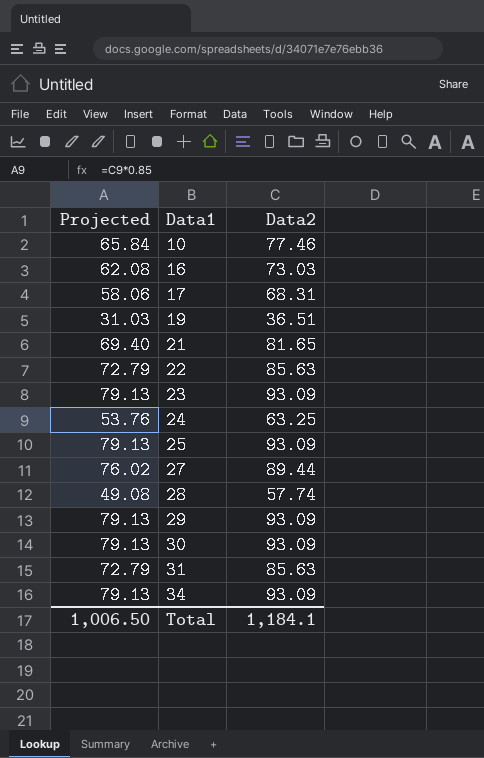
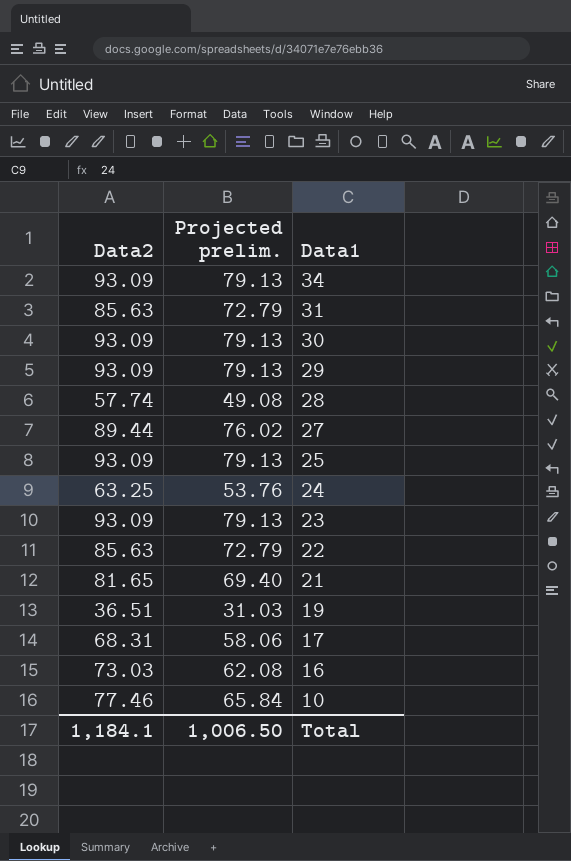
row order: Data1 ascending -> Data1 descending
column Data2 | position: 3 -> 1
column name: Projected -> Projected prelim.

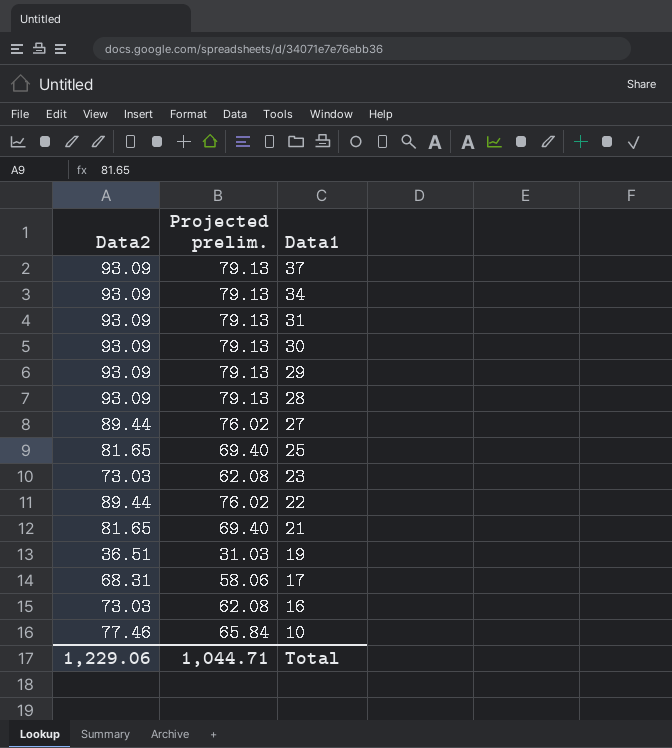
row 24: 63.25 | 53.76 -> none
row 37: none -> 93.09 | 79.13
31 | Data2: 85.63 -> 93.09
31 | Projected prelim.: 72.79 -> 79.13
28 | Data2: 57.74 -> 93.09
28 | Projected prelim.: 49.08 -> 79.13
25 | Data2: 93.09 -> 81.65
25 | Projected prelim.: 79.13 -> 69.40
23 | Data2: 93.09 -> 73.03
23 | Projected prelim.: 79.13 -> 62.08
22 | Data2: 85.63 -> 89.44
22 | Projected prelim.: 72.79 -> 76.02
Total | Data2: 1,184.1 -> 1,229.06
Total | Projected prelim.: 1,006.50 -> 1,044.71

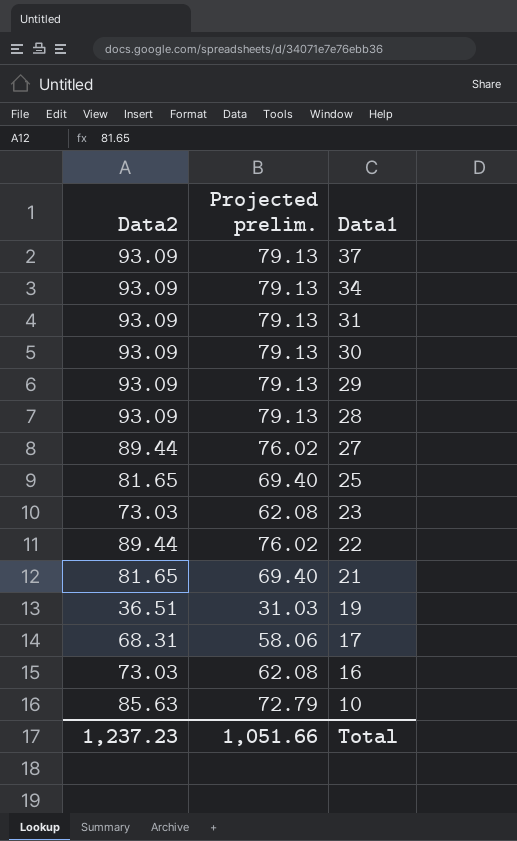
10 | Data2: 77.46 -> 85.63
10 | Projected prelim.: 65.84 -> 72.79
Total | Data2: 1,229.06 -> 1,237.23
Total | Projected prelim.: 1,044.71 -> 1,051.66

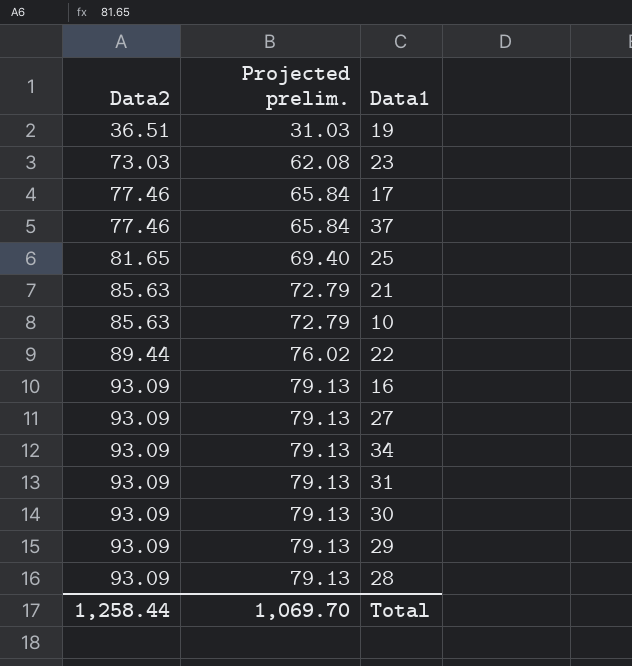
row order: Data1 descending -> Data2 ascending
17 | Data2: 68.31 -> 77.46
17 | Projected prelim.: 58.06 -> 65.84
37 | Data2: 93.09 -> 77.46
37 | Projected prelim.: 79.13 -> 65.84
21 | Data2: 81.65 -> 85.63
21 | Projected prelim.: 69.40 -> 72.79
16 | Data2: 73.03 -> 93.09
16 | Projected prelim.: 62.08 -> 79.13
27 | Data2: 89.44 -> 93.09
27 | Projected prelim.: 76.02 -> 79.13
Total | Data2: 1,237.23 -> 1,258.44
Total | Projected prelim.: 1,051.66 -> 1,069.70

